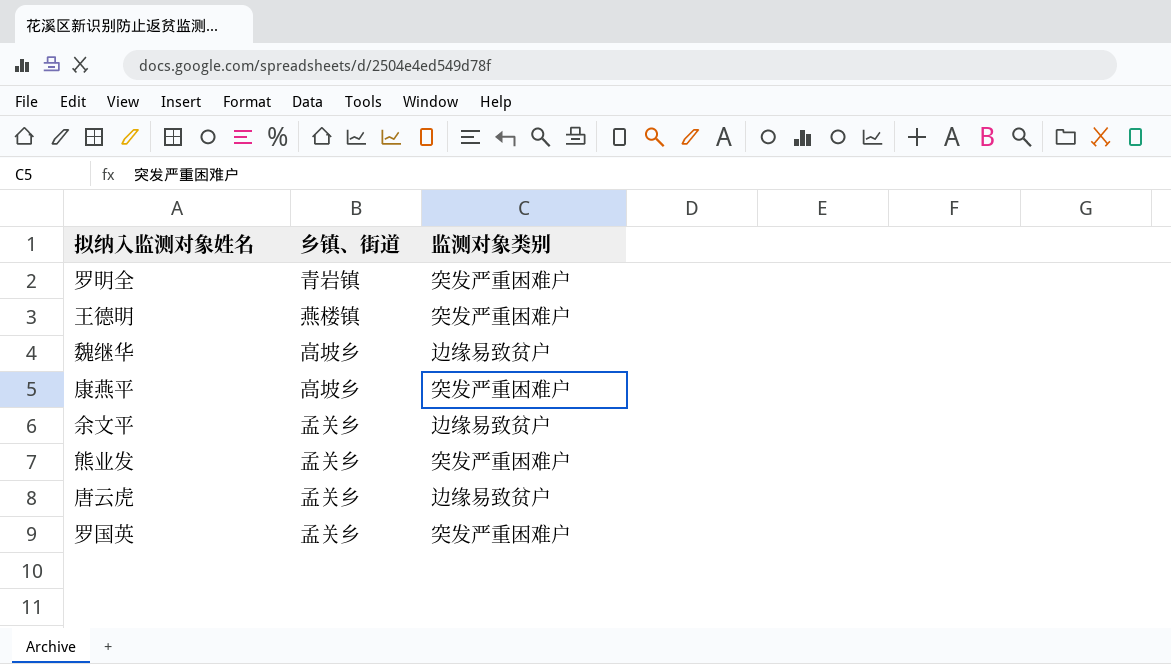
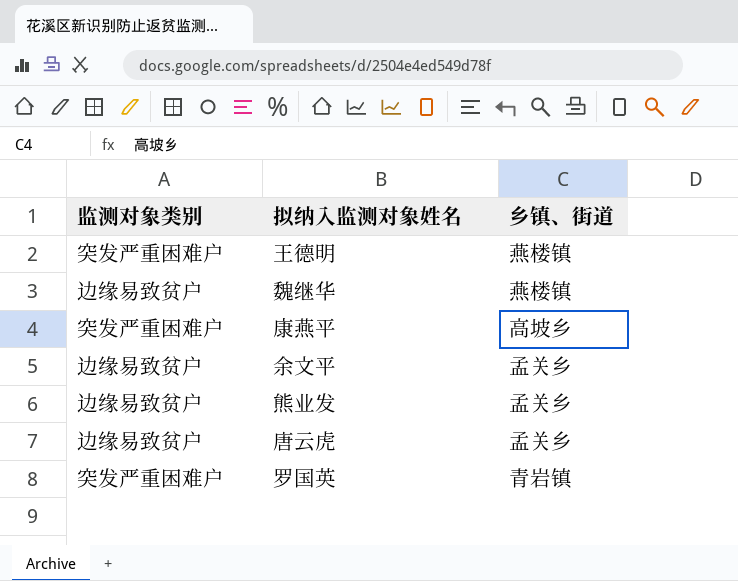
column 监测对象类别 | position: 3 -> 1
row 罗明全: 青岩镇 | 突发严重困难户 -> none
魏继华 | 乡镇、街道: 高坡乡 -> 燕楼镇
熊业发 | 监测对象类别: 突发严重困难户 -> 边缘易致贫户
罗国英 | 乡镇、街道: 孟关乡 -> 青岩镇

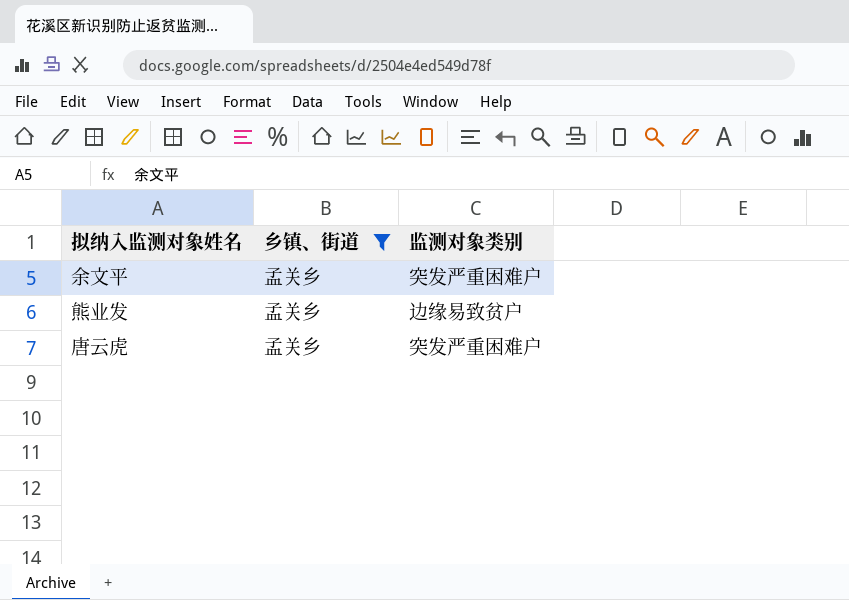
filter: none -> 乡镇、街道 = 孟关乡
column 监测对象类别 | position: 1 -> 3
余文平 | 监测对象类别: 边缘易致贫户 -> 突发严重困难户
唐云虎 | 监测对象类别: 边缘易致贫户 -> 突发严重困难户

